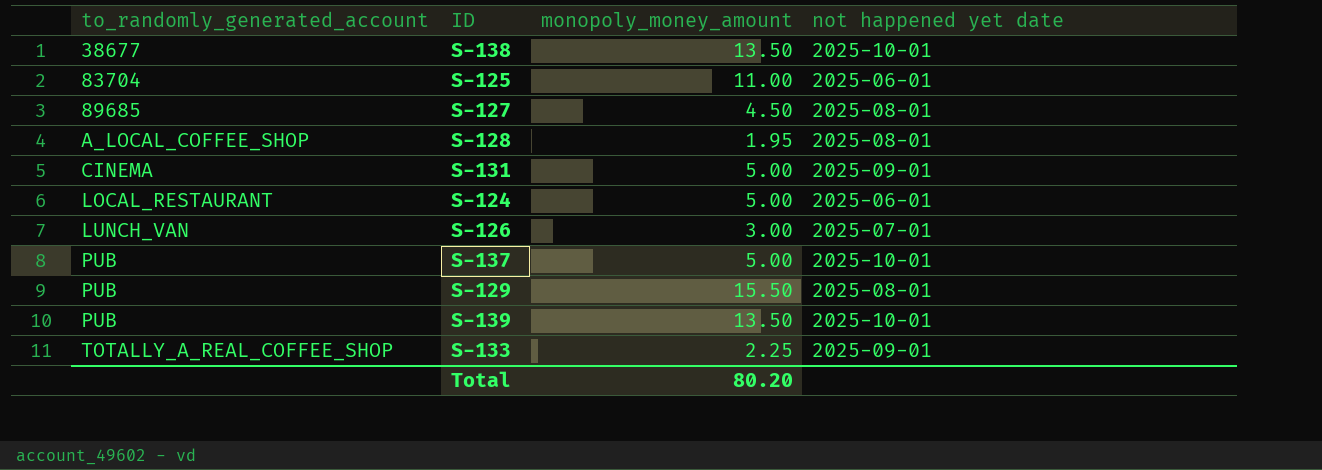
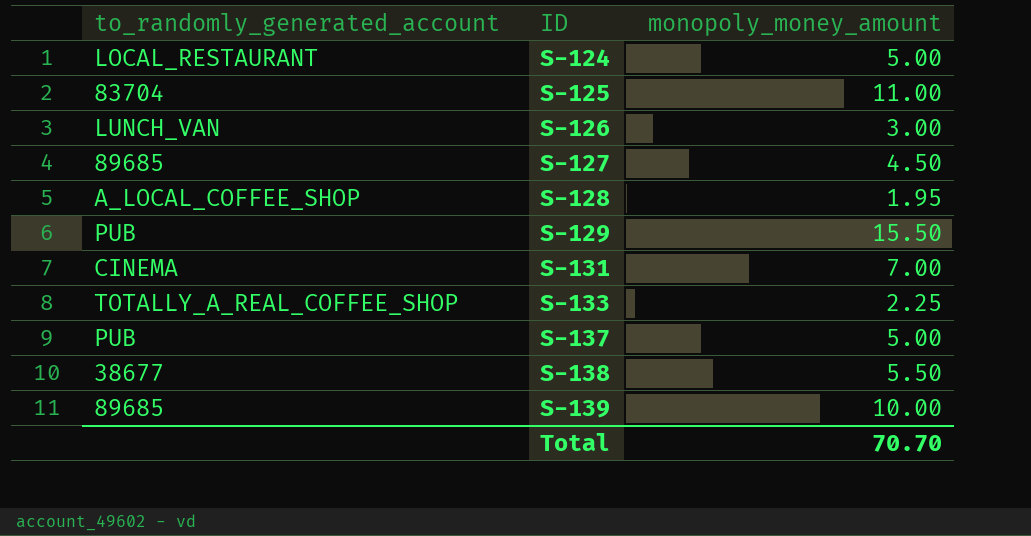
row order: to_randomly_generated_account ascending -> ID ascending
column not happened yet date | position: 4 -> none
S-131 | monopoly_money_amount: 5.00 -> 7.00
S-138 | monopoly_money_amount: 13.50 -> 5.50
S-139 | to_randomly_generated_account: PUB -> 89685
S-139 | monopoly_money_amount: 13.50 -> 10.00
Total | monopoly_money_amount: 80.20 -> 70.70

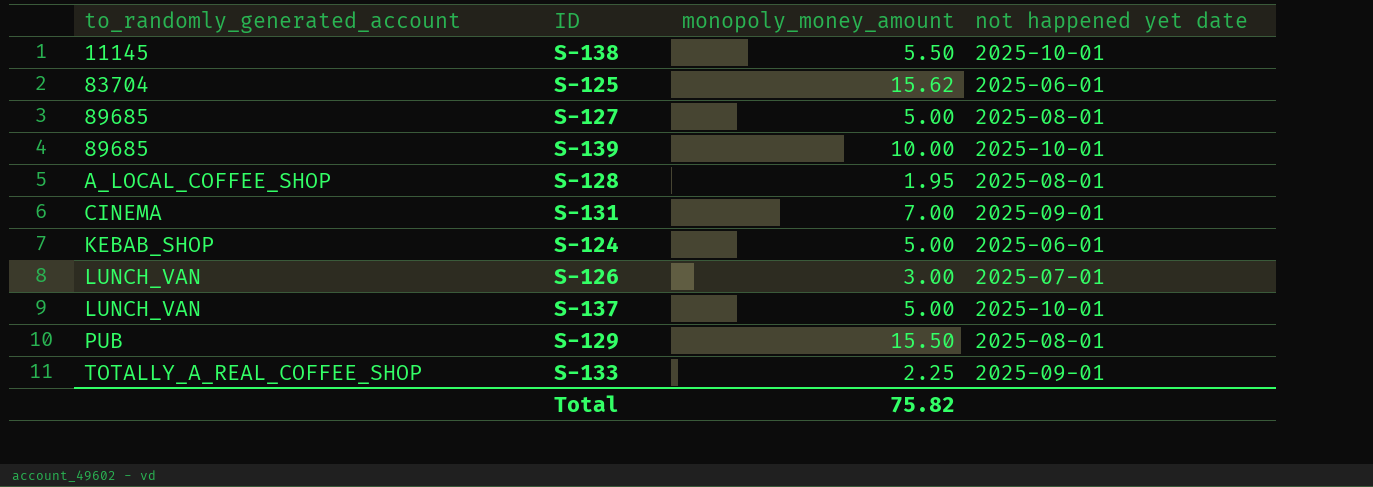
row order: ID ascending -> to_randomly_generated_account ascending
column not happened yet date | position: none -> 4
S-138 | to_randomly_generated_account: 38677 -> 11145
S-125 | monopoly_money_amount: 11.00 -> 15.62
S-127 | monopoly_money_amount: 4.50 -> 5.00
S-124 | to_randomly_generated_account: LOCAL_RESTAURANT -> KEBAB_SHOP
S-137 | to_randomly_generated_account: PUB -> LUNCH_VAN
Total | monopoly_money_amount: 70.70 -> 75.82

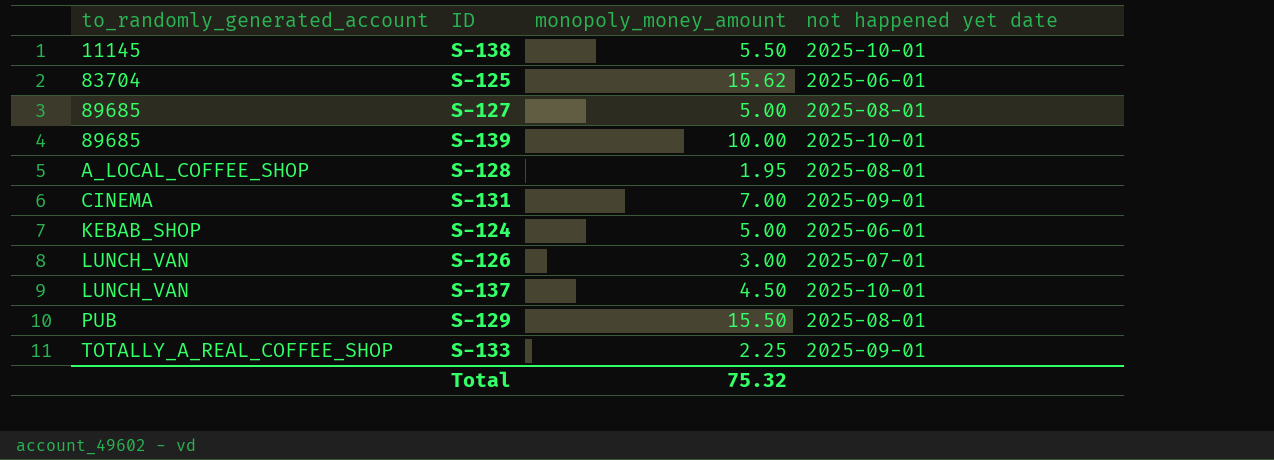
S-137 | monopoly_money_amount: 5.00 -> 4.50
Total | monopoly_money_amount: 75.82 -> 75.32

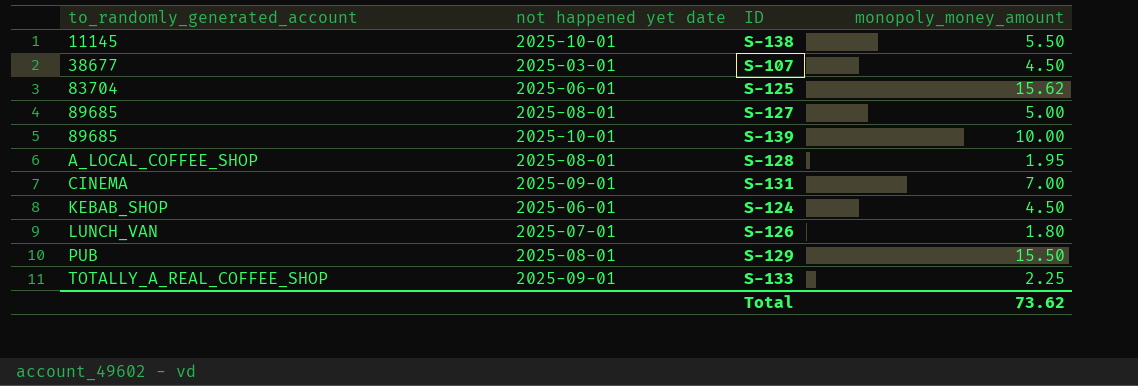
column not happened yet date | position: 4 -> 2
row S-137: LUNCH_VAN | 4.50 | 2025-10-01 -> none
row S-107: none -> 38677 | 2025-03-01 | 4.50
S-124 | monopoly_money_amount: 5.00 -> 4.50
S-126 | monopoly_money_amount: 3.00 -> 1.80
Total | monopoly_money_amount: 75.32 -> 73.62

